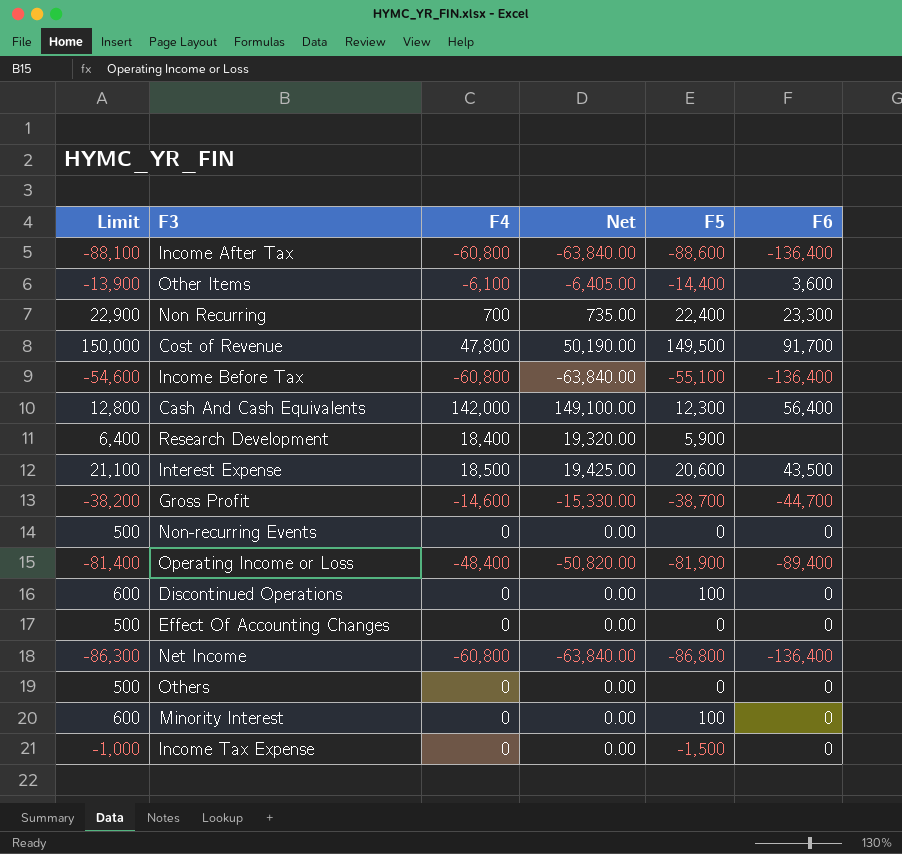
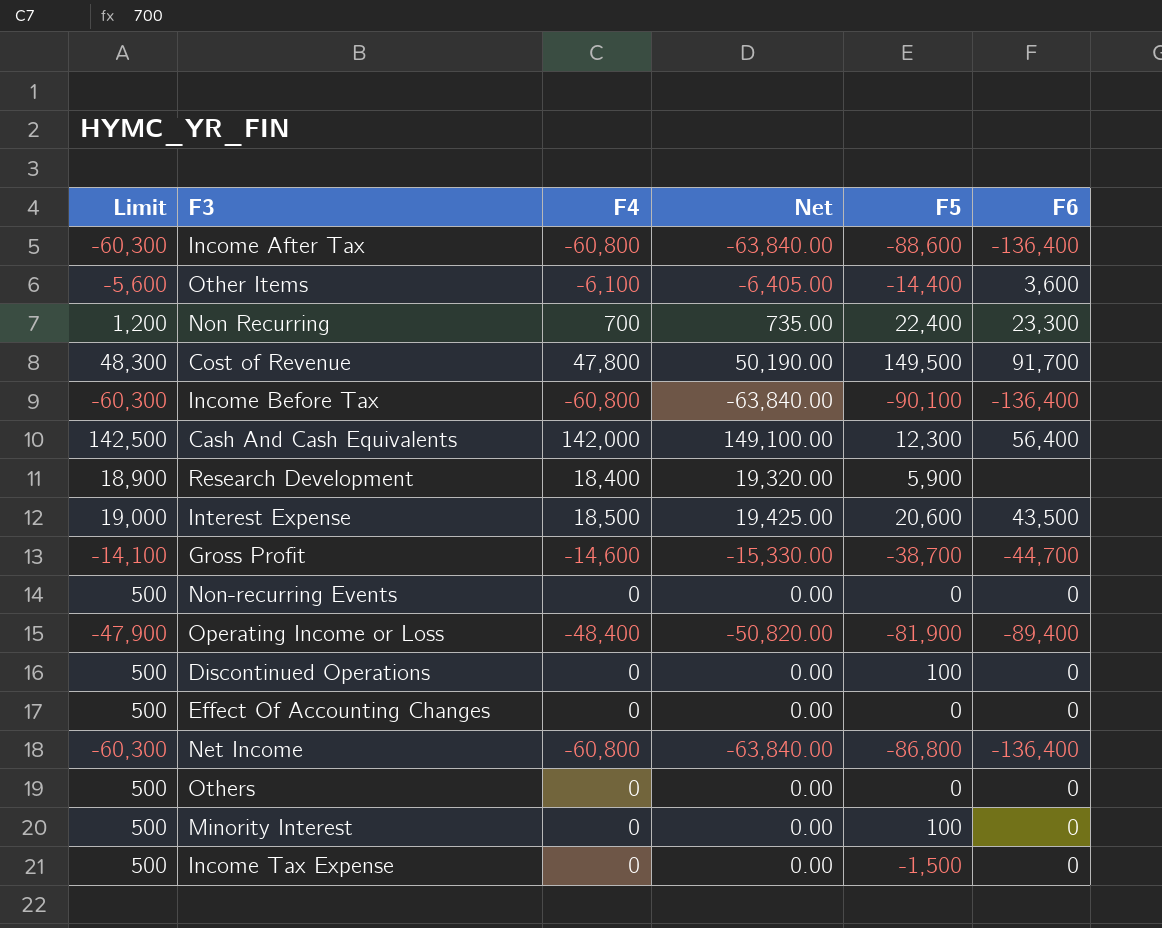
column Limit | formula: [F5] + 500 -> [F4] + 500
Income Before Tax | F5: -55,100 -> -90,100

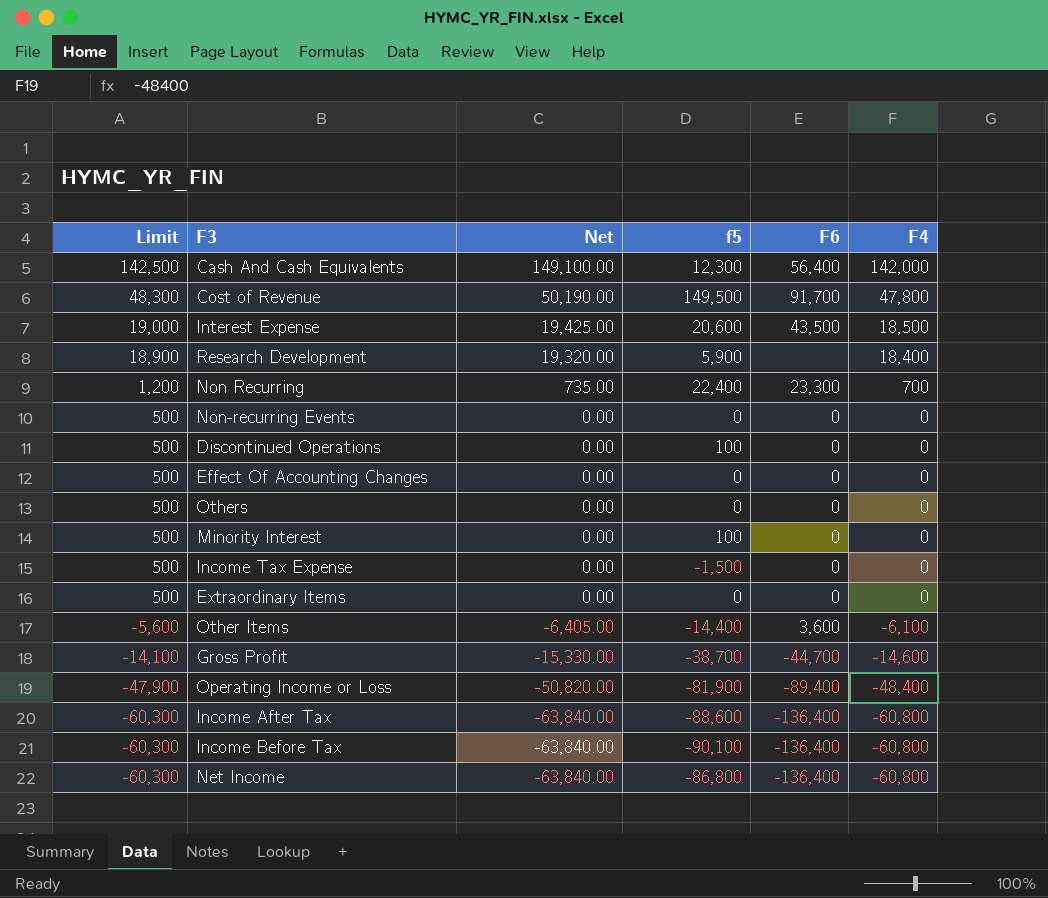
row order: none -> Limit descending
column name: F5 -> f5
column F4 | position: 3 -> 6
row Extraordinary Items: none -> 500 | 0.00 | 0 | 0 | 0

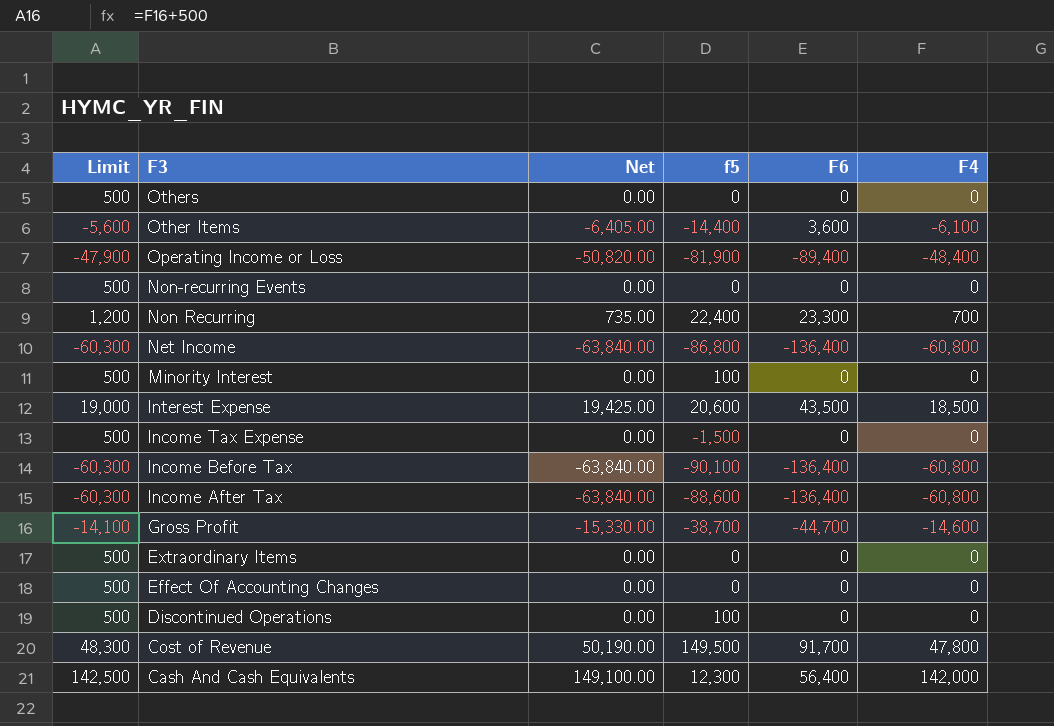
row order: Limit descending -> F3 descending
row Research Development: 18,900 | 19,320.00 | 5,900 | none | 18,400 -> none

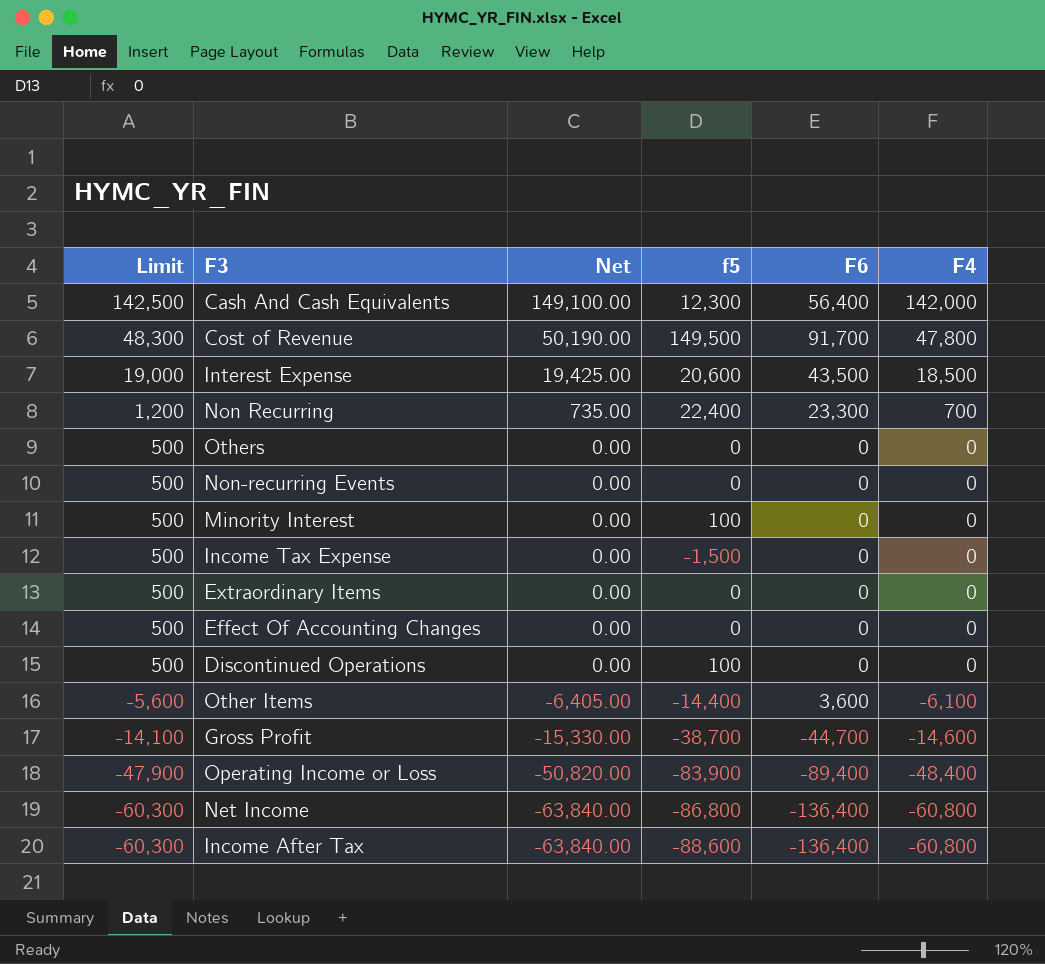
row order: F3 descending -> Limit descending
row Income Before Tax: -60,300 | -63,840.00 | -90,100 | -136,400 | -60,800 -> none
Operating Income or Loss | f5: -81,900 -> -83,900

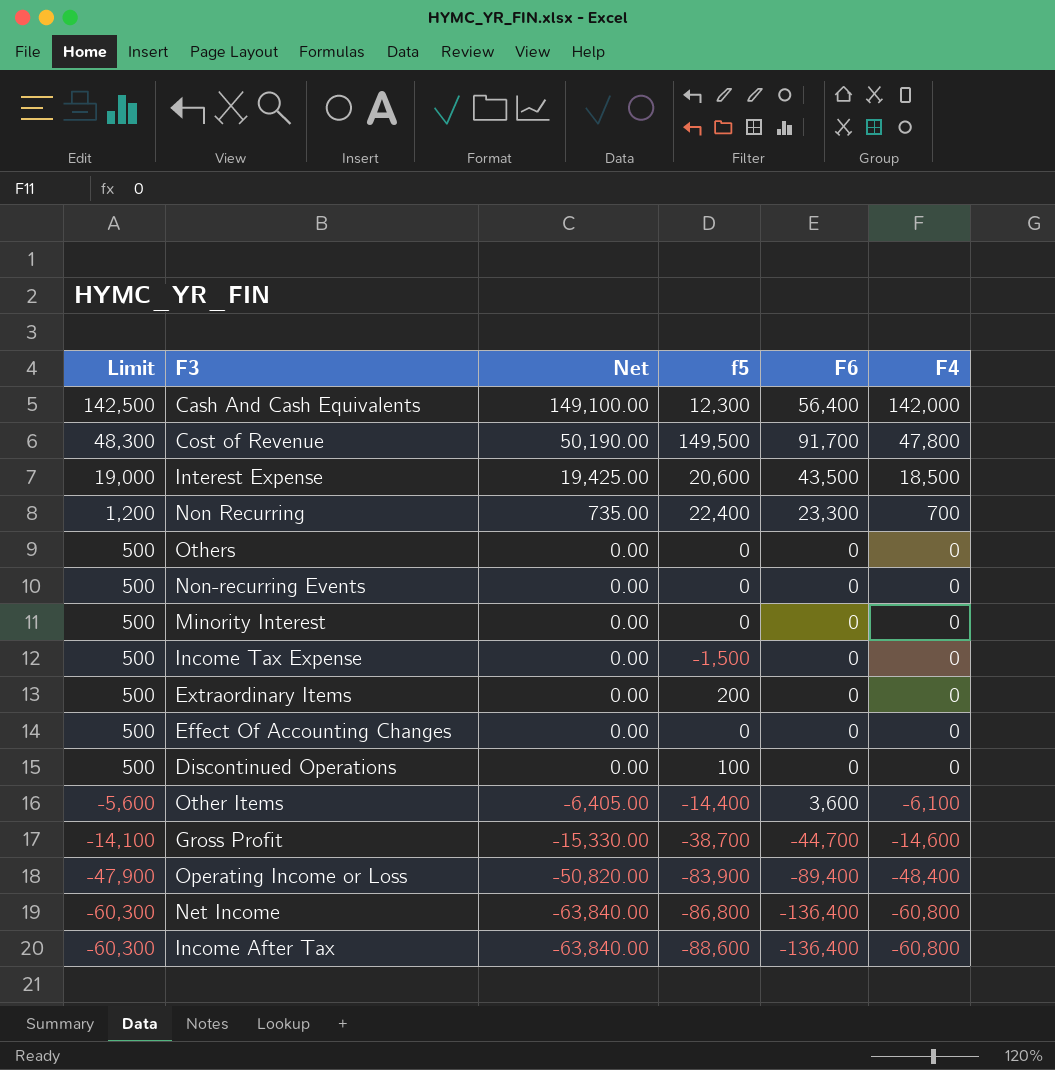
Minority Interest | f5: 100 -> 0
Extraordinary Items | f5: 0 -> 200

